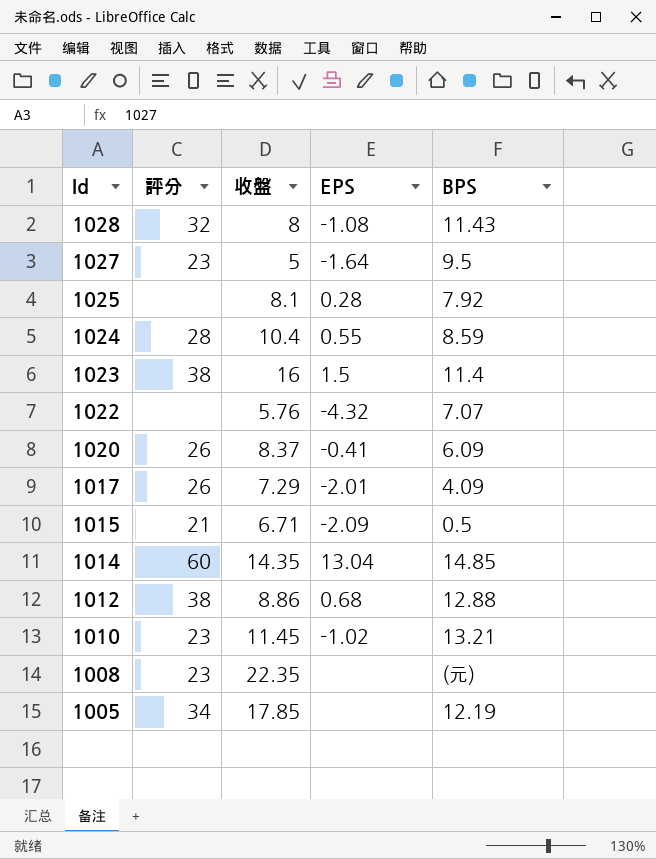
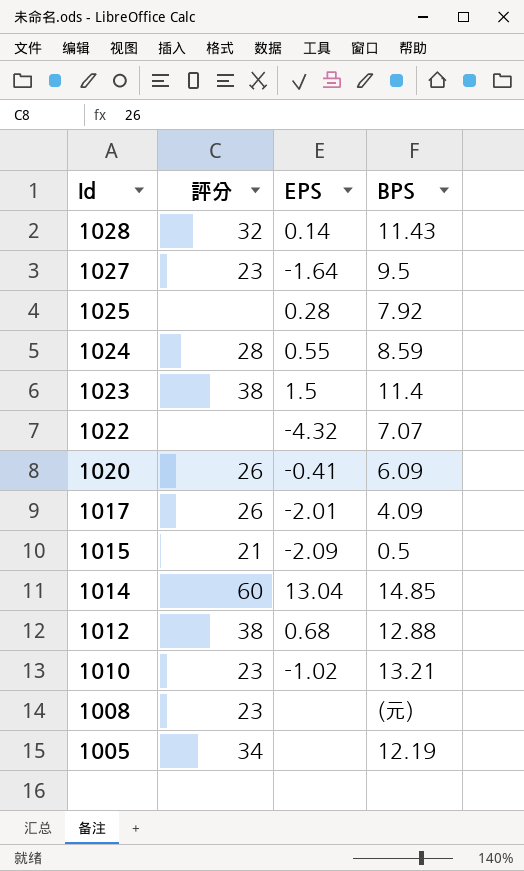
column 收盤 | position: 3 -> none
1028 | EPS: -1.08 -> 0.14

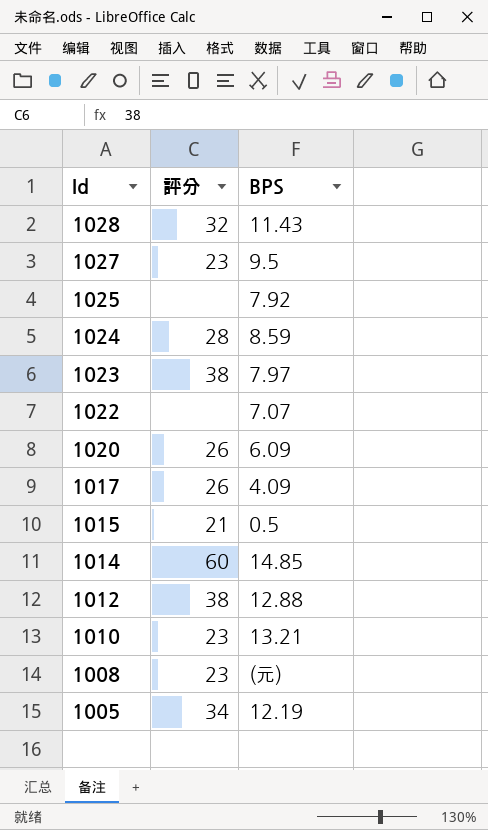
column EPS | position: 3 -> none
1023 | BPS: 11.4 -> 7.97

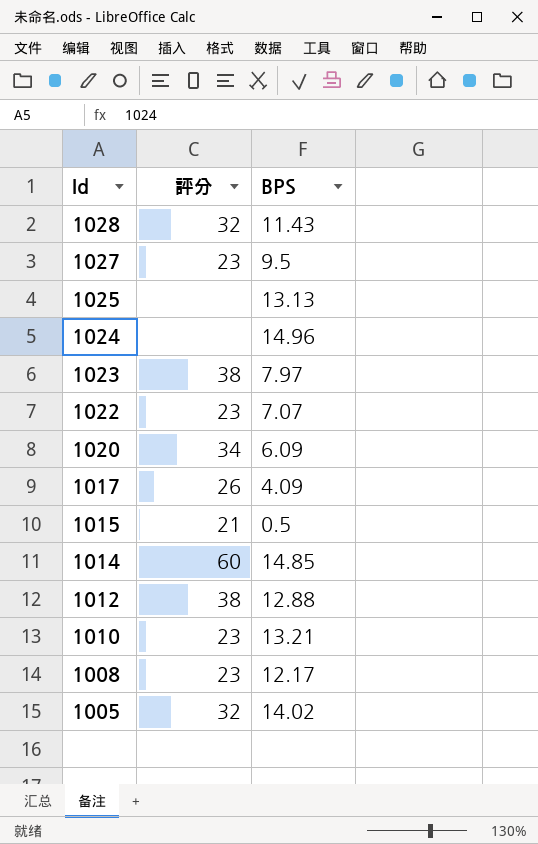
1025 | BPS: 7.92 -> 13.13
1024 | 評分: 28 -> none
1024 | BPS: 8.59 -> 14.96
1022 | 評分: none -> 23
1020 | 評分: 26 -> 34
1008 | BPS: (元) -> 12.17
1005 | 評分: 34 -> 32
1005 | BPS: 12.19 -> 14.02

